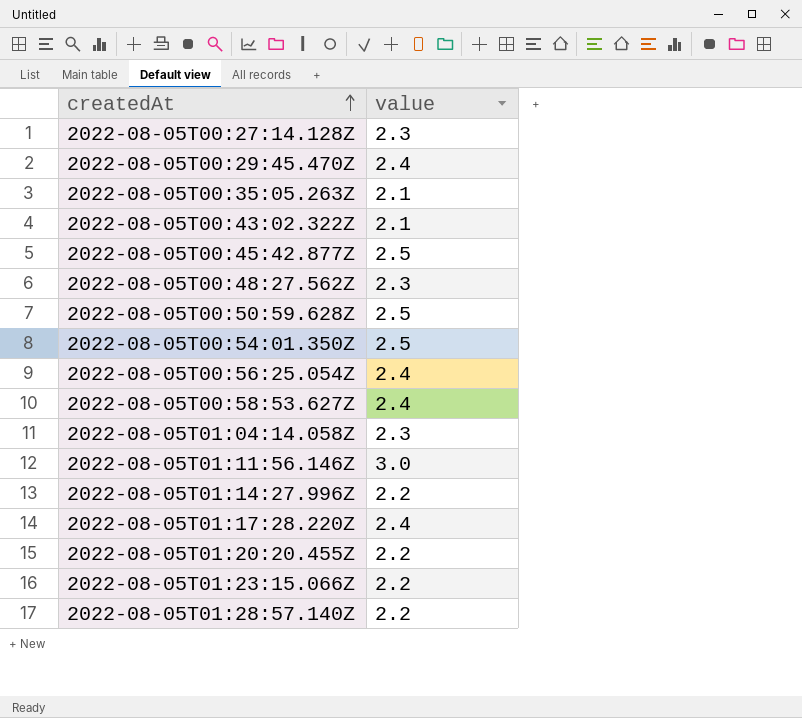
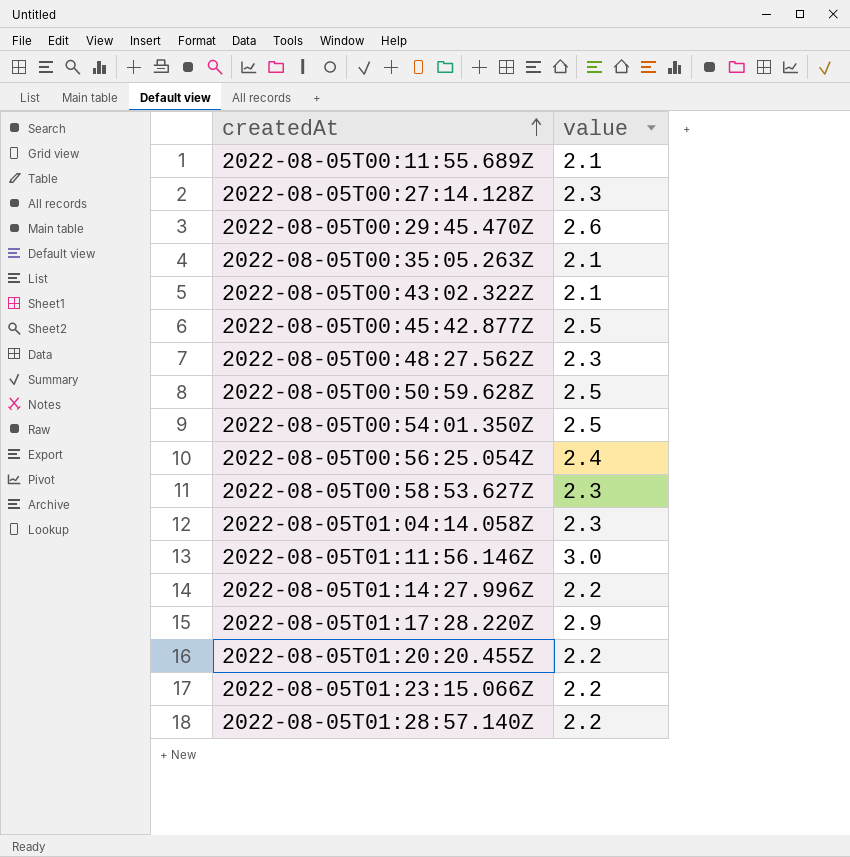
row 2022-08-05T00:11:55.689Z: none -> 2.1
2022-08-05T00:29:45.470Z | value: 2.4 -> 2.6
2022-08-05T00:58:53.627Z | value: 2.4 -> 2.3
2022-08-05T01:17:28.220Z | value: 2.4 -> 2.9

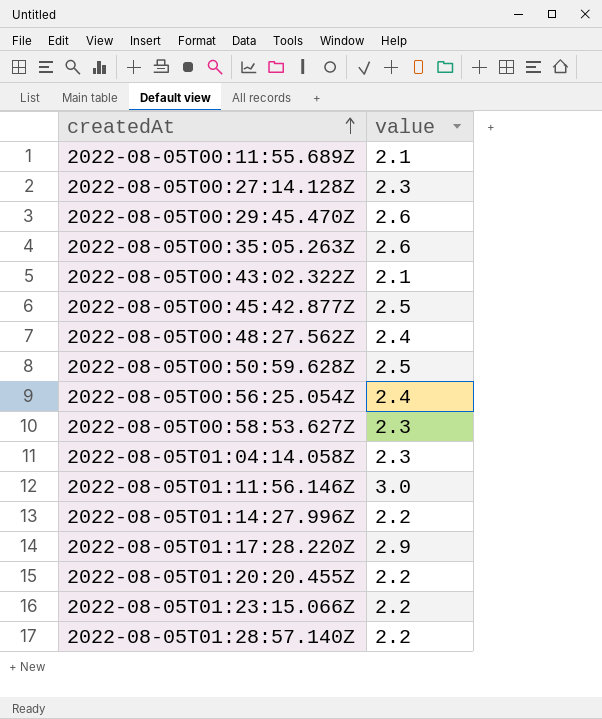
row 2022-08-05T00:54:01.350Z: 2.5 -> none
2022-08-05T00:35:05.263Z | value: 2.1 -> 2.6
2022-08-05T00:48:27.562Z | value: 2.3 -> 2.4

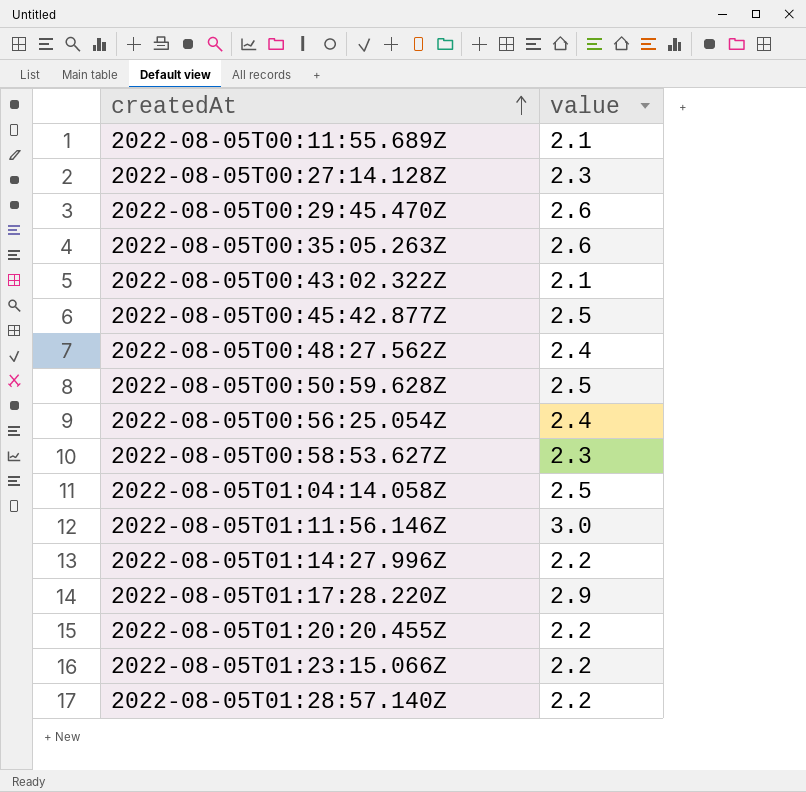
2022-08-05T01:04:14.058Z | value: 2.3 -> 2.5

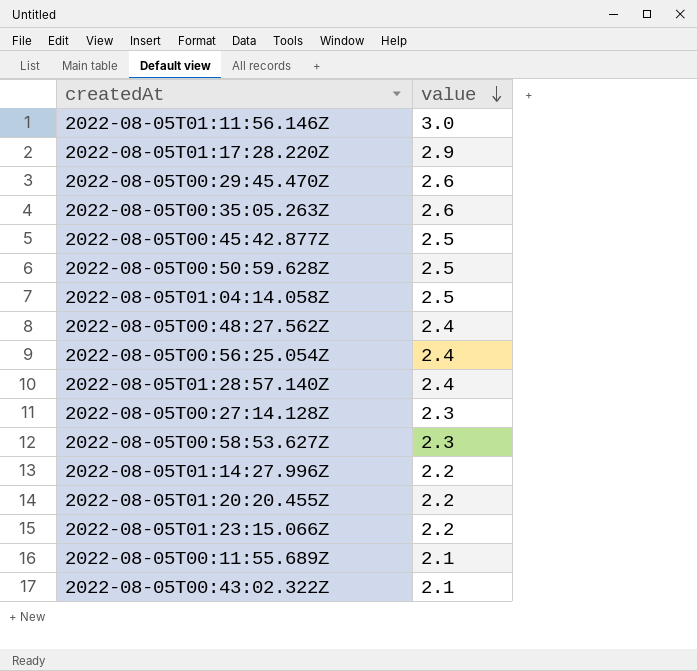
row order: createdAt ascending -> value descending
2022-08-05T01:28:57.140Z | value: 2.2 -> 2.4

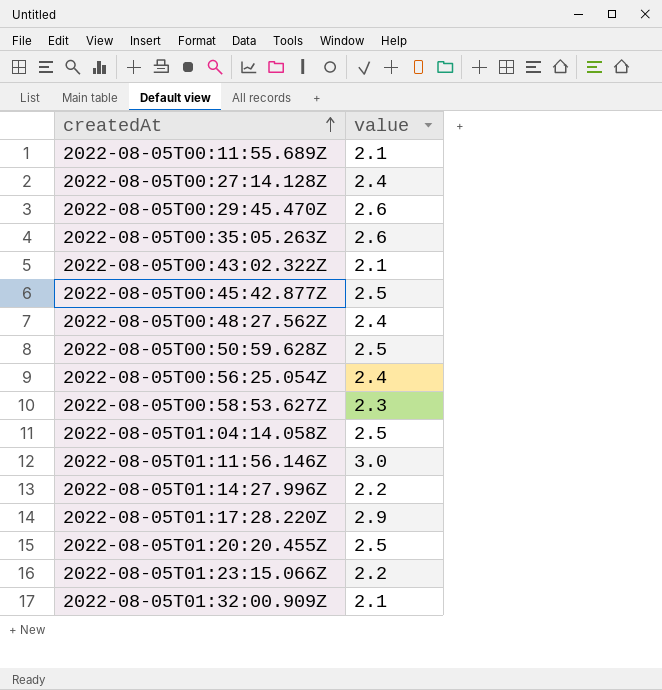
row order: value descending -> createdAt ascending
row 2022-08-05T01:28:57.140Z: 2.4 -> none
2022-08-05T00:27:14.128Z | value: 2.3 -> 2.4
2022-08-05T01:20:20.455Z | value: 2.2 -> 2.5
row 2022-08-05T01:32:00.909Z: none -> 2.1

